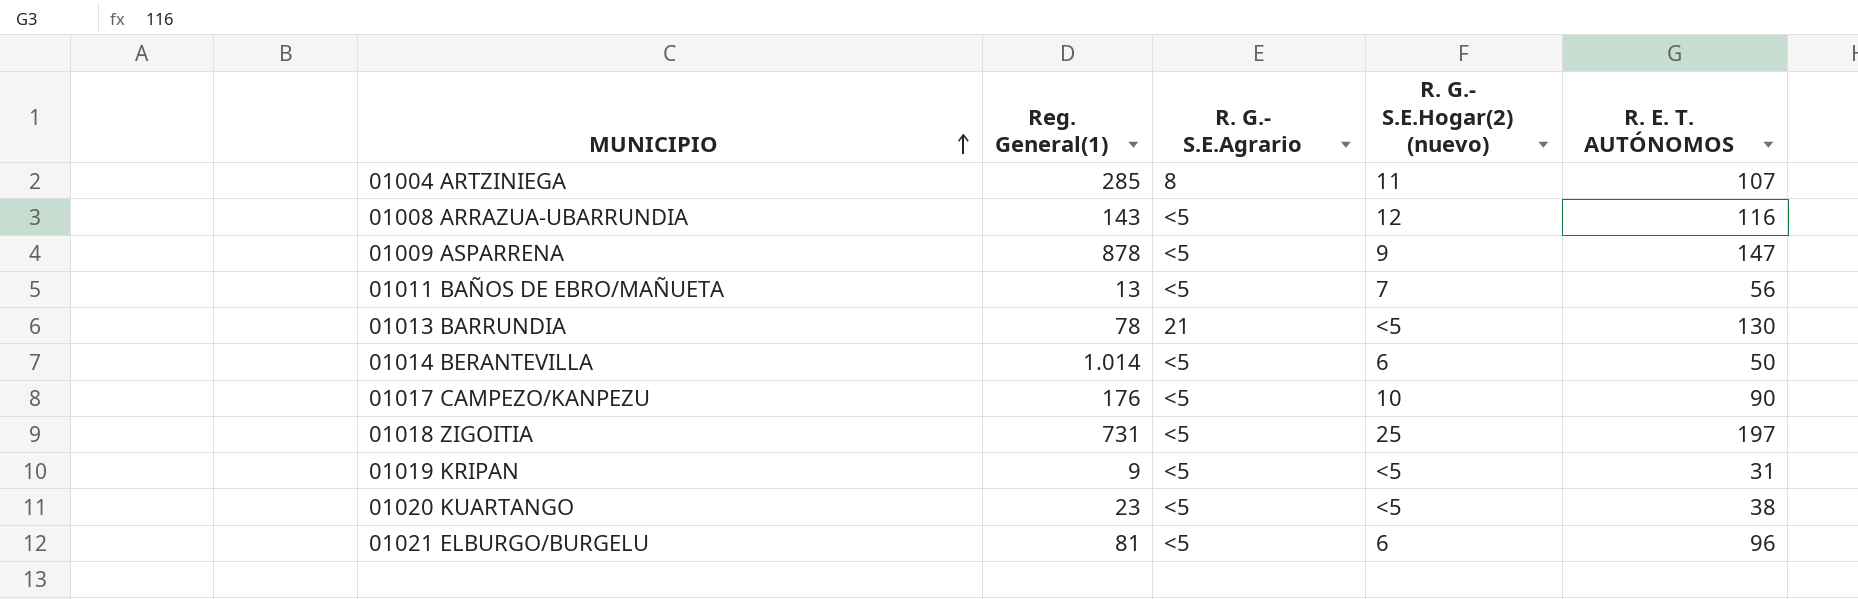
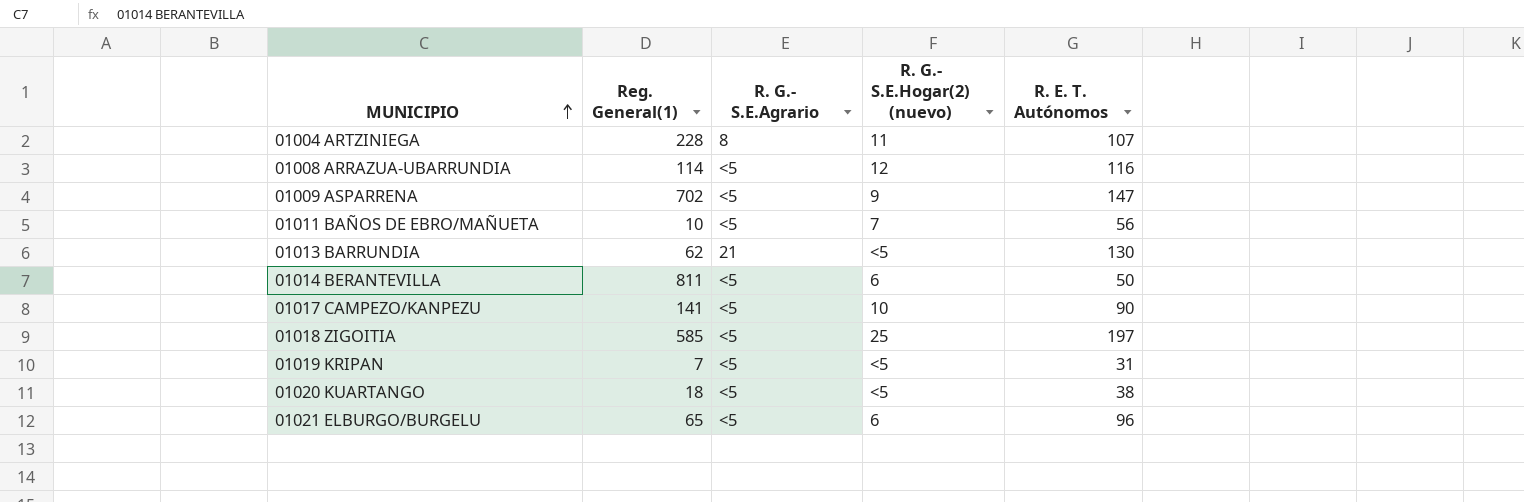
column name: R. E. T. AUTÓNOMOS -> R. E. T. Autónomos
01004 ARTZINIEGA | Reg. General(1): 285 -> 228
01008 ARRAZUA-UBARRUNDIA | Reg. General(1): 143 -> 114
01009 ASPARRENA | Reg. General(1): 878 -> 702
01011 BAÑOS DE EBRO/MAÑUETA | Reg. General(1): 13 -> 10
01013 BARRUNDIA | Reg. General(1): 78 -> 62
01014 BERANTEVILLA | Reg. General(1): 1.014 -> 811
01017 CAMPEZO/KANPEZU | Reg. General(1): 176 -> 141
01018 ZIGOITIA | Reg. General(1): 731 -> 585
01019 KRIPAN | Reg. General(1): 9 -> 7
01020 KUARTANGO | Reg. General(1): 23 -> 18
01021 ELBURGO/BURGELU | Reg. General(1): 81 -> 65

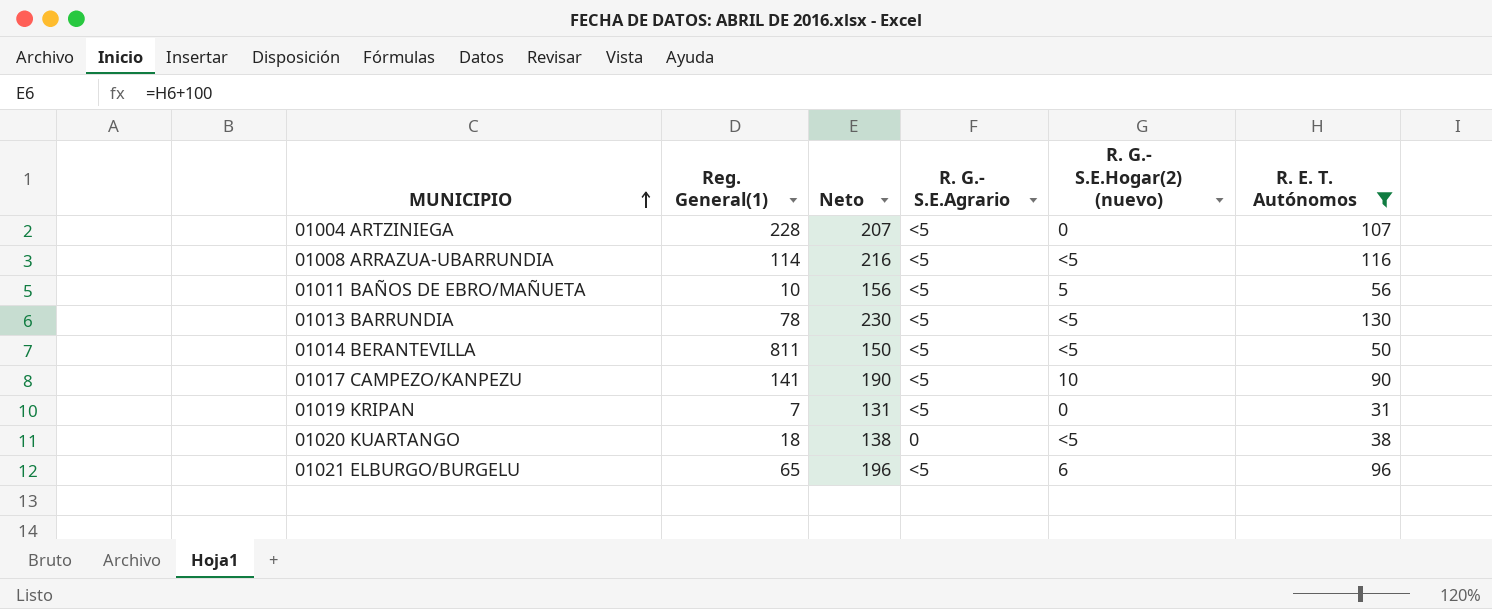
filter: none -> R. E. T. Autónomos <= 130
column Neto | formula: none -> [R. E. T. Autónomos] + 100
01004 ARTZINIEGA | R. G.- S.E.Agrario: 8 -> <5
01004 ARTZINIEGA | R. G.- S.E.Hogar(2) (nuevo): 11 -> 0
01008 ARRAZUA-UBARRUNDIA | R. G.- S.E.Hogar(2) (nuevo): 12 -> <5
01011 BAÑOS DE EBRO/MAÑUETA | R. G.- S.E.Hogar(2) (nuevo): 7 -> 5
01013 BARRUNDIA | Reg. General(1): 62 -> 78
01013 BARRUNDIA | R. G.- S.E.Agrario: 21 -> <5
01014 BERANTEVILLA | R. G.- S.E.Hogar(2) (nuevo): 6 -> <5
01019 KRIPAN | R. G.- S.E.Hogar(2) (nuevo): <5 -> 0
01020 KUARTANGO | R. G.- S.E.Agrario: <5 -> 0

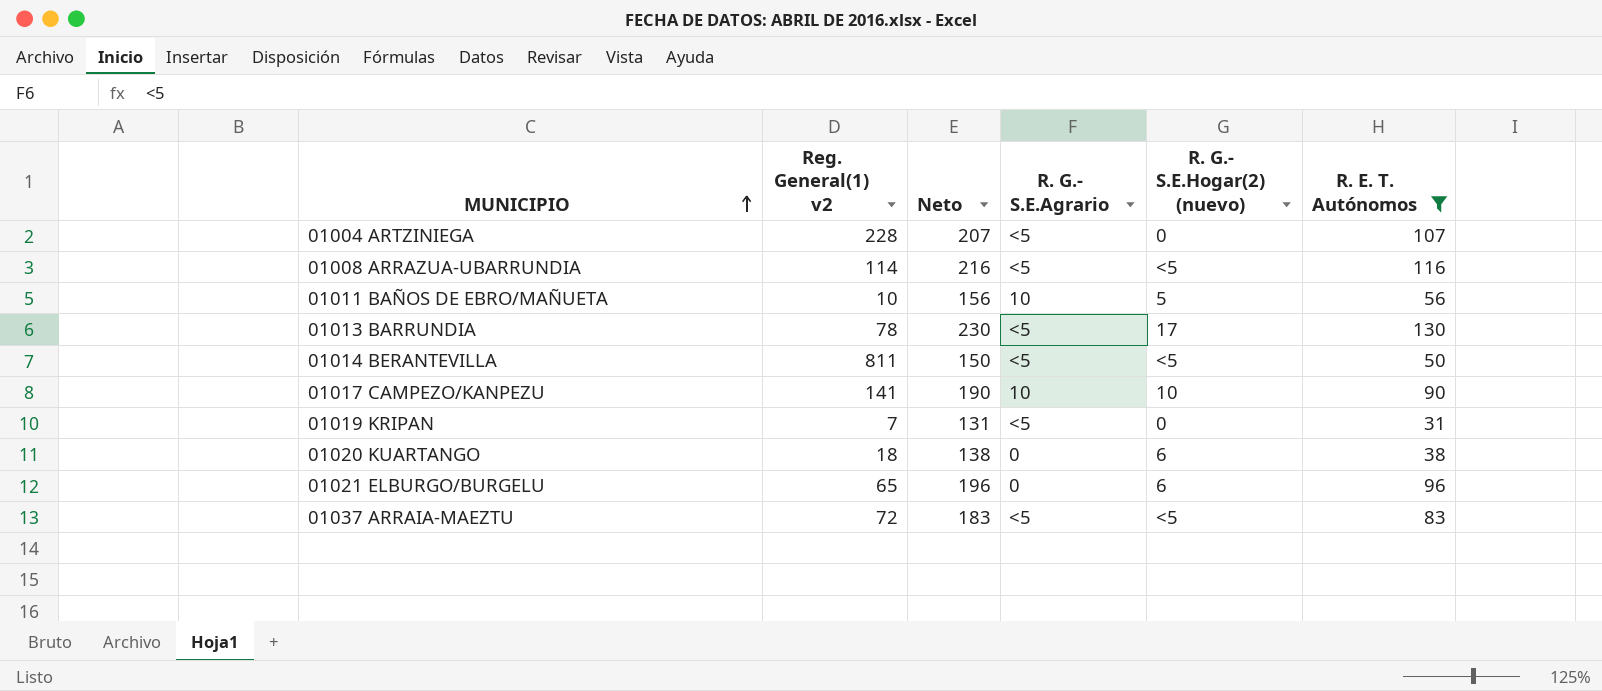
column name: Reg. General(1) -> Reg. General(1) v2
01011 BAÑOS DE EBRO/MAÑUETA | R. G.- S.E.Agrario: <5 -> 10
01013 BARRUNDIA | R. G.- S.E.Hogar(2) (nuevo): <5 -> 17
01017 CAMPEZO/KANPEZU | R. G.- S.E.Agrario: <5 -> 10
01020 KUARTANGO | R. G.- S.E.Hogar(2) (nuevo): <5 -> 6
01021 ELBURGO/BURGELU | R. G.- S.E.Agrario: <5 -> 0
row 01037 ARRAIA-MAEZTU: none -> 72 | 183 | <5 | <5 | 83

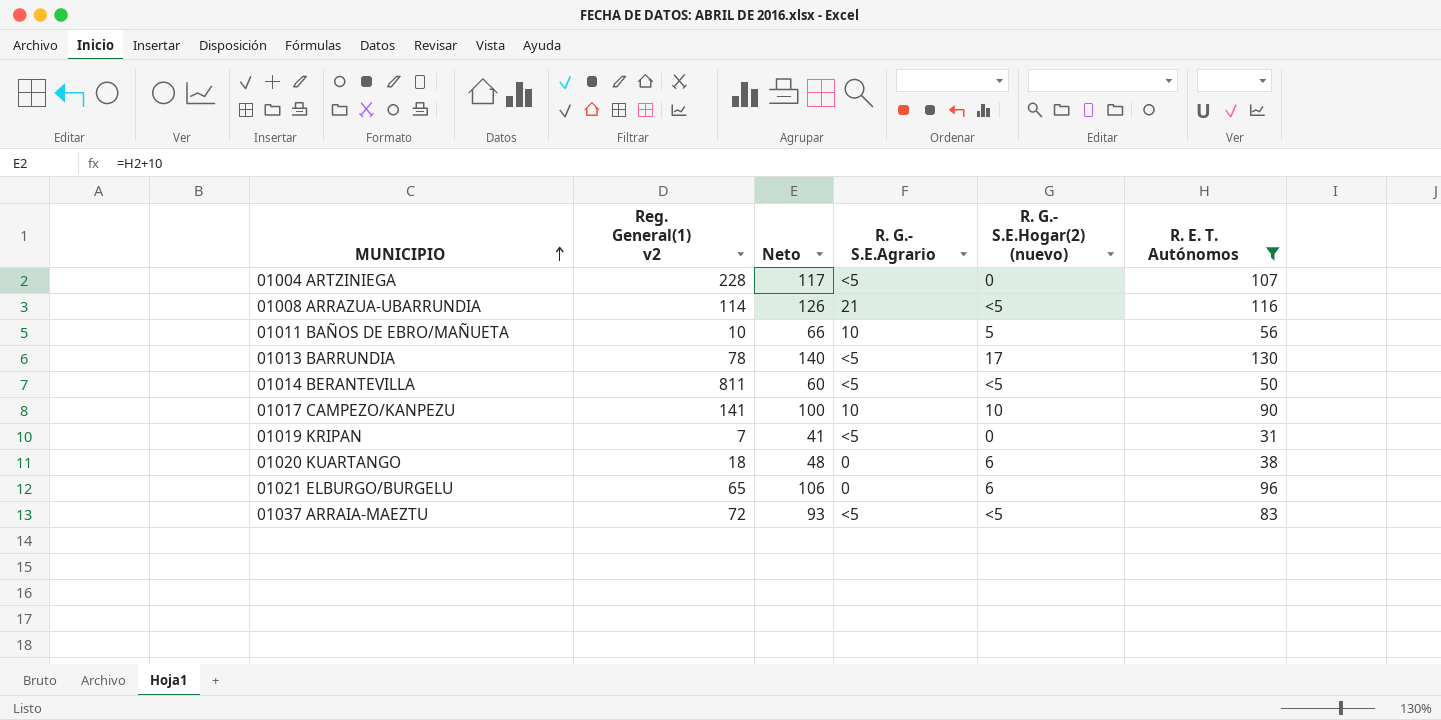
column Neto | formula: [R. E. T. Autónomos] + 100 -> [R. E. T. Autónomos] + 10
01008 ARRAZUA-UBARRUNDIA | R. G.- S.E.Agrario: <5 -> 21

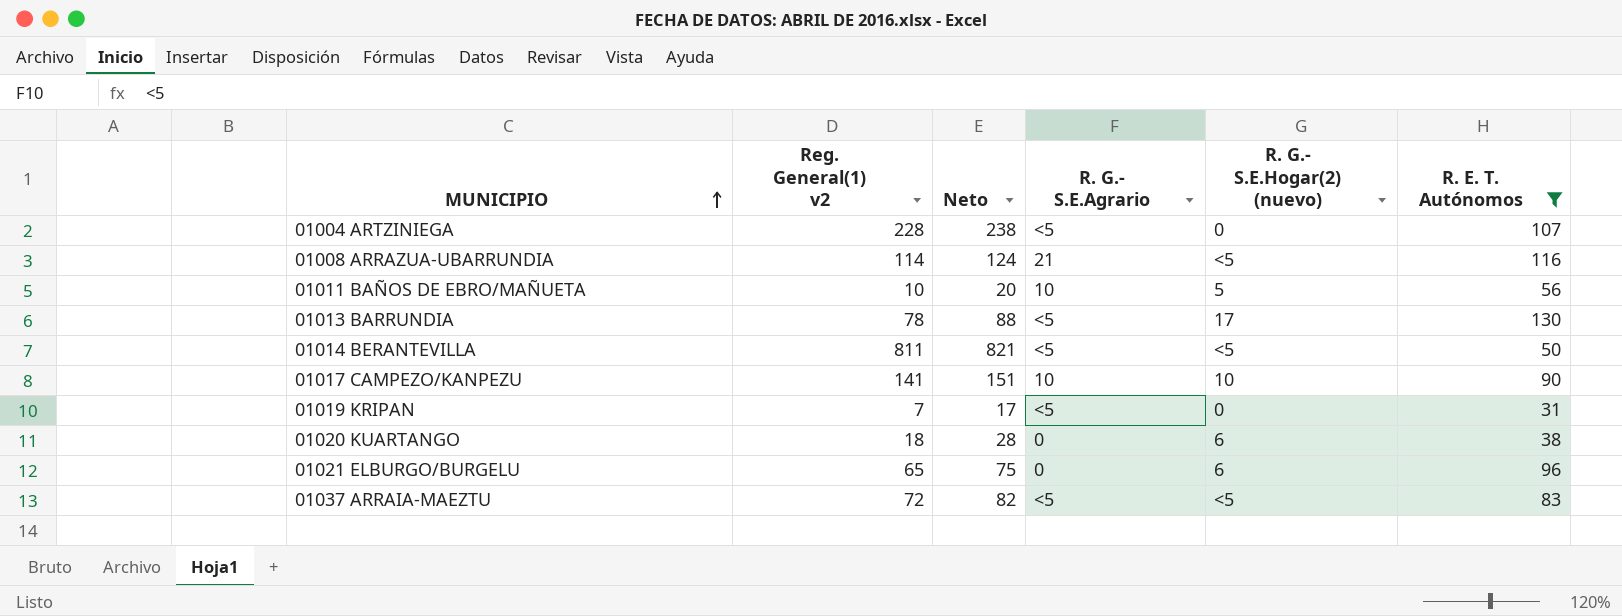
column Neto | formula: [R. E. T. Autónomos] + 10 -> [Reg. General(1) v2] + 10

